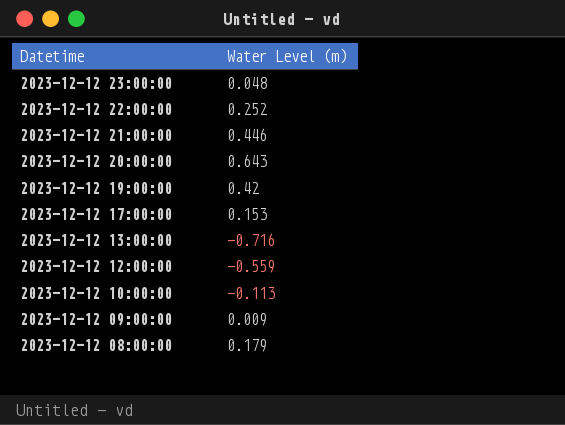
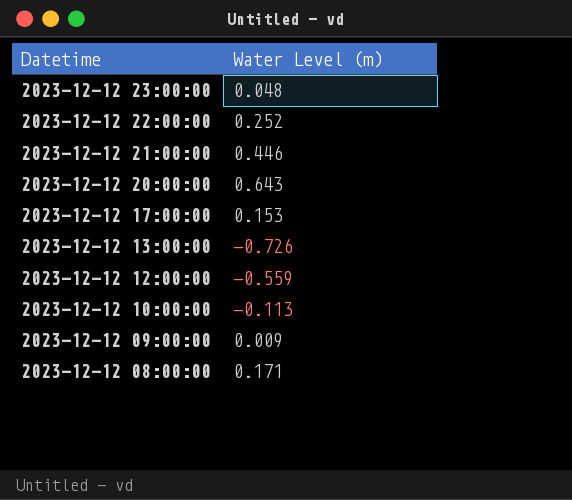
row 2023-12-12 19:00:00: 0.42 -> none
2023-12-12 13:00:00 | Water Level (m): -0.716 -> -0.726
2023-12-12 08:00:00 | Water Level (m): 0.179 -> 0.171

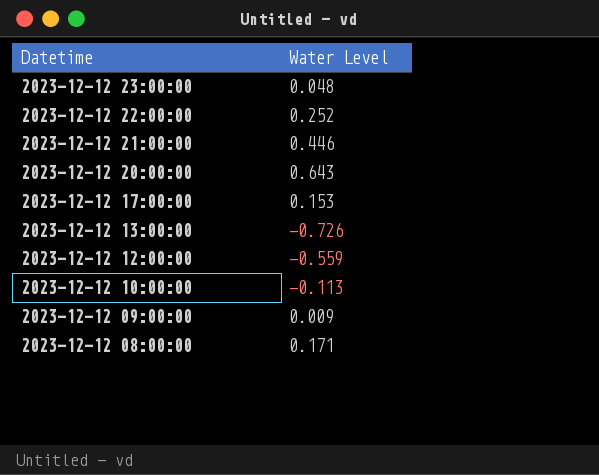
column name: Water Level (m) -> Water Level

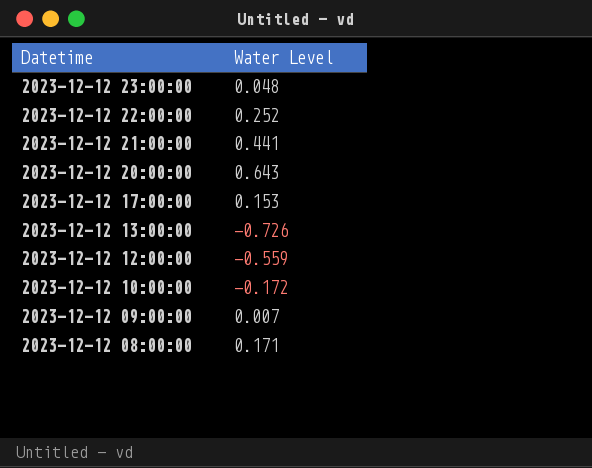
2023-12-12 21:00:00 | Water Level: 0.446 -> 0.441
2023-12-12 10:00:00 | Water Level: -0.113 -> -0.172
2023-12-12 09:00:00 | Water Level: 0.009 -> 0.007

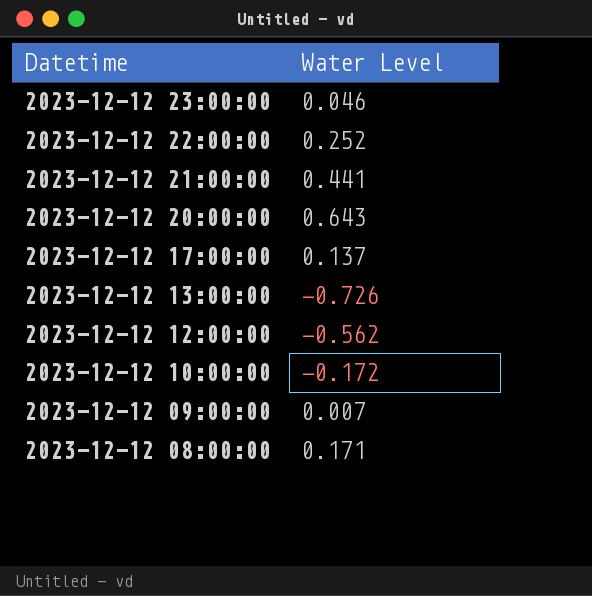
2023-12-12 23:00:00 | Water Level: 0.048 -> 0.046
2023-12-12 17:00:00 | Water Level: 0.153 -> 0.137
2023-12-12 12:00:00 | Water Level: -0.559 -> -0.562

